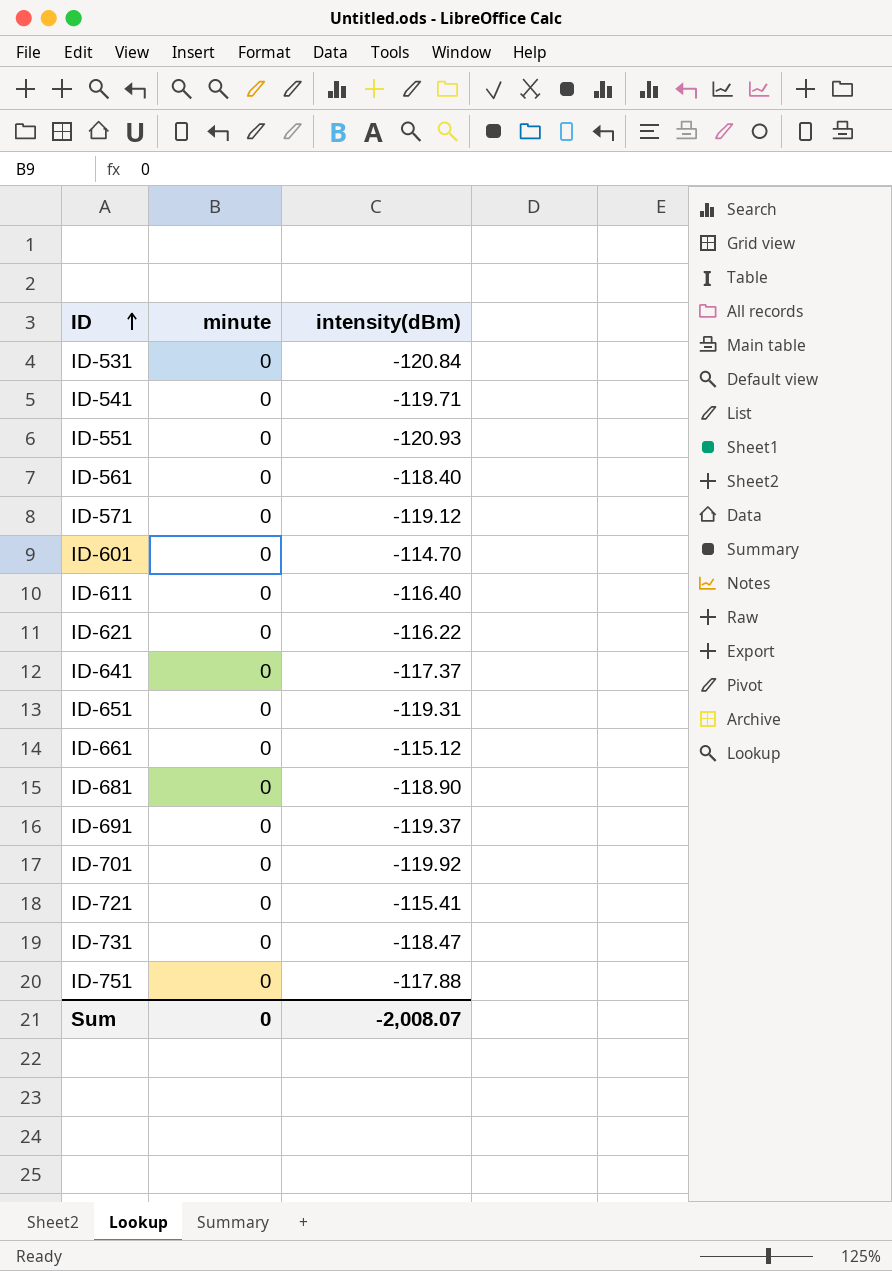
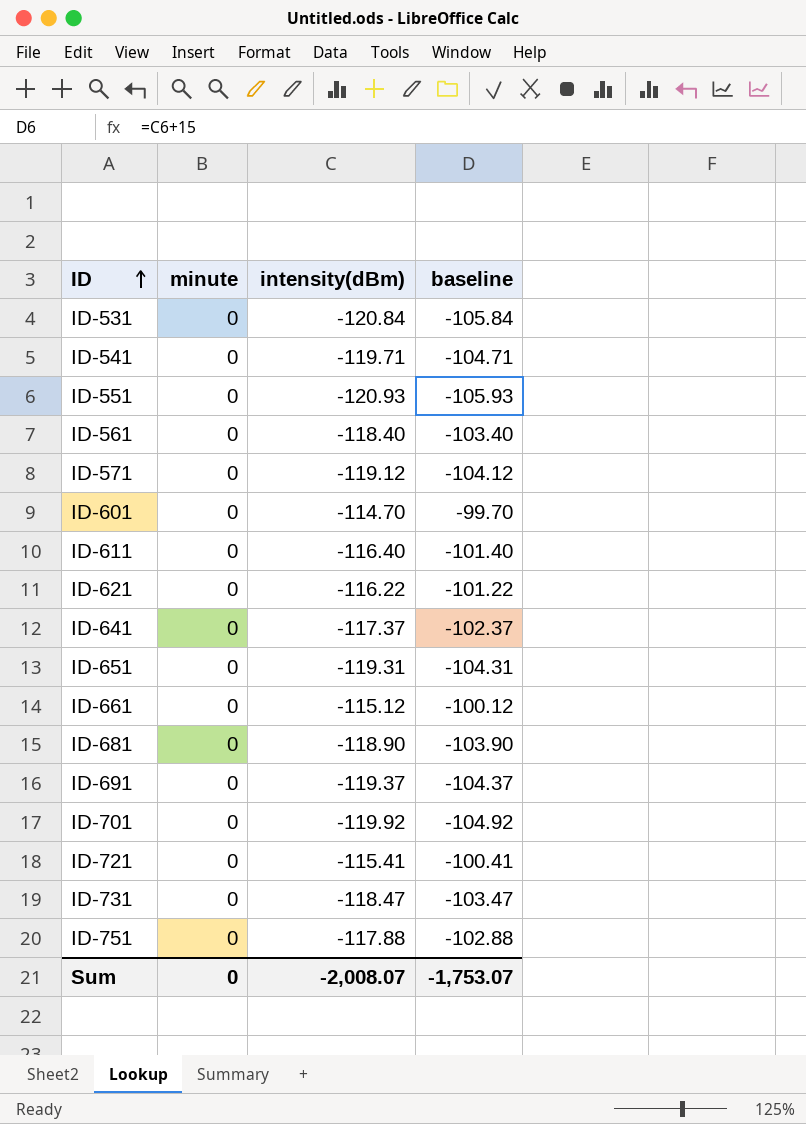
column baseline | formula: none -> [intensity(dBm)] + 15

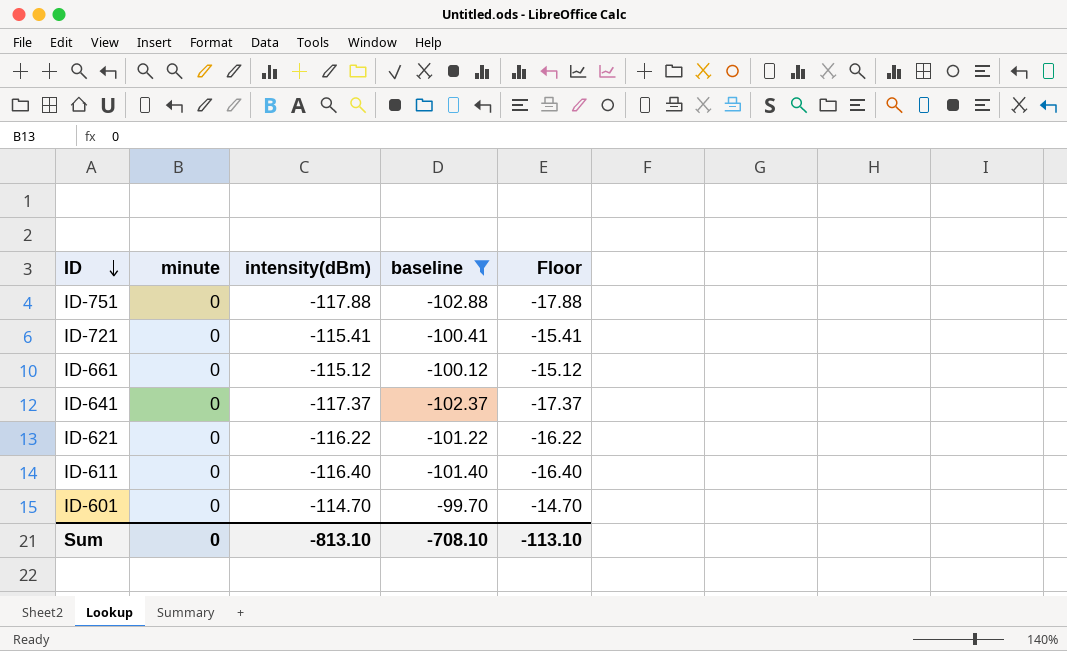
filter: none -> baseline >= -102.88
row order: ID ascending -> ID descending
column Floor | formula: none -> [intensity(dBm)] + 100
Sum | intensity(dBm): -2,008.07 -> -813.10
Sum | baseline: -1,753.07 -> -708.10

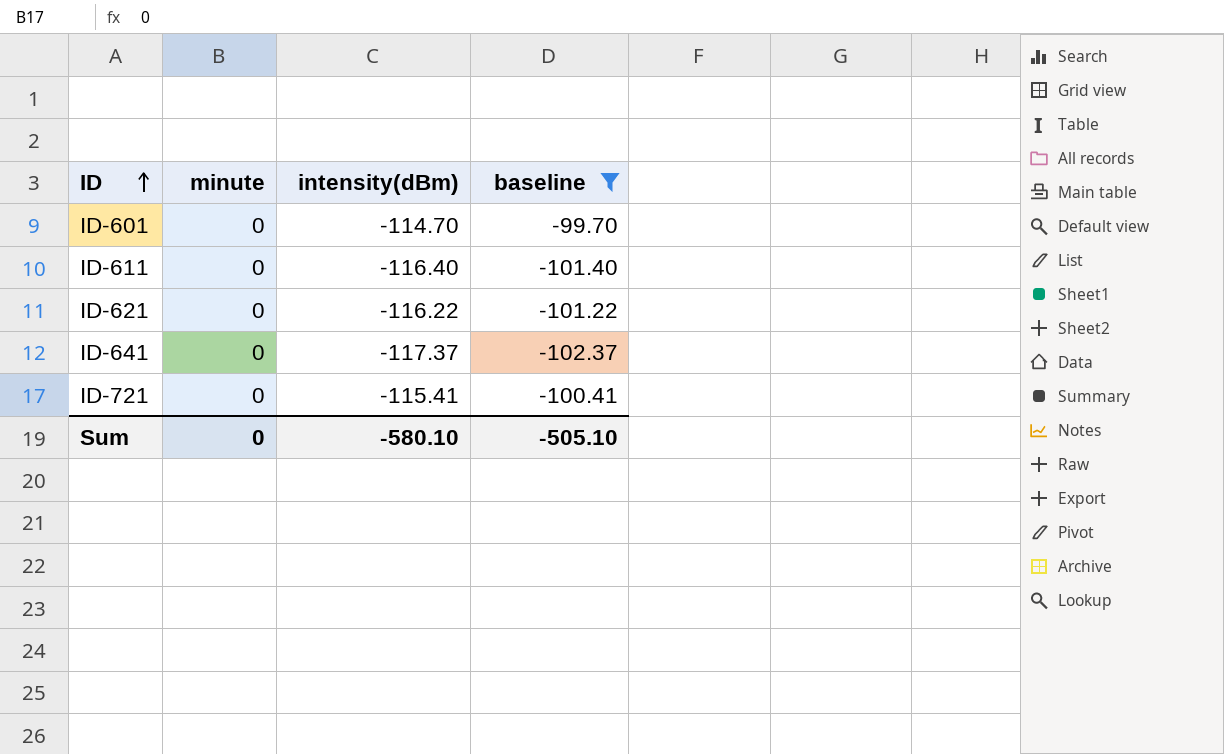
row order: ID descending -> ID ascending
column Floor | formula: [intensity(dBm)] + 100 -> none
row ID-751: 0 | -117.88 | -102.88 | -17.88 -> none
row ID-661: 0 | -115.12 | -100.12 | -15.12 -> none
Sum | intensity(dBm): -813.10 -> -580.10
Sum | baseline: -708.10 -> -505.10

